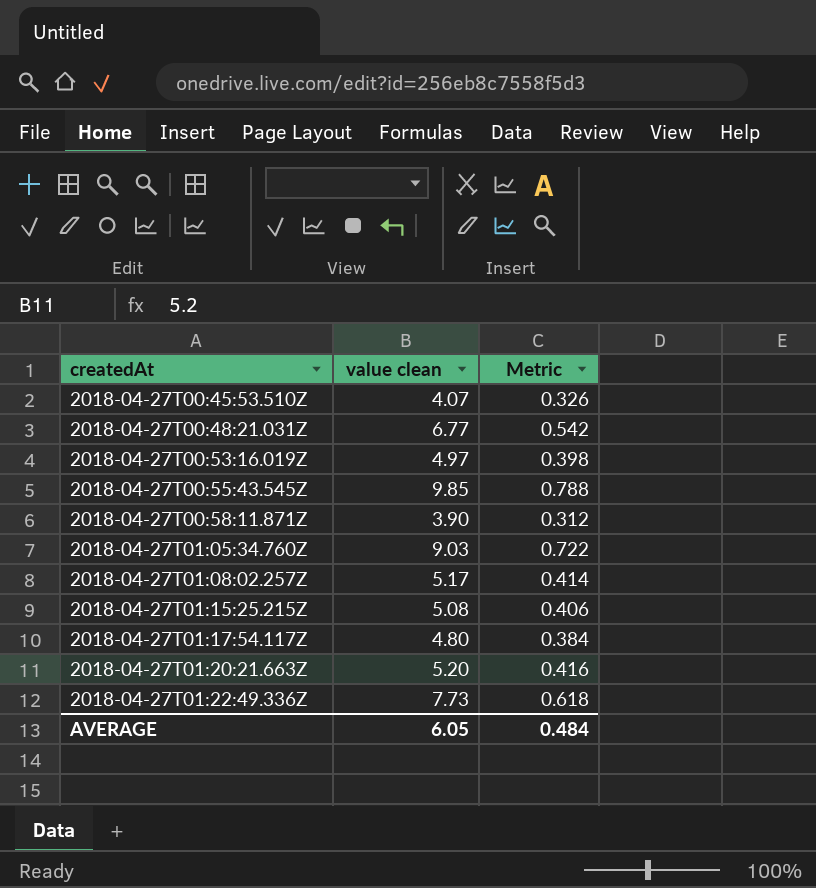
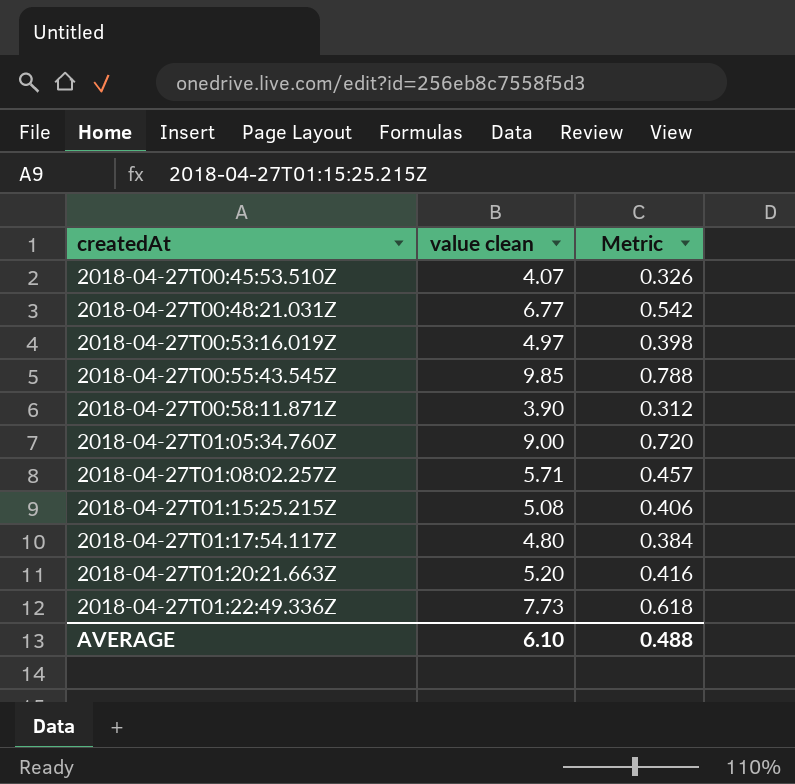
2018-04-27T01:05:34.760Z | value clean: 9.03 -> 9.00
2018-04-27T01:05:34.760Z | Metric: 0.722 -> 0.720
2018-04-27T01:08:02.257Z | value clean: 5.17 -> 5.71
2018-04-27T01:08:02.257Z | Metric: 0.414 -> 0.457
AVERAGE | value clean: 6.05 -> 6.10
AVERAGE | Metric: 0.484 -> 0.488

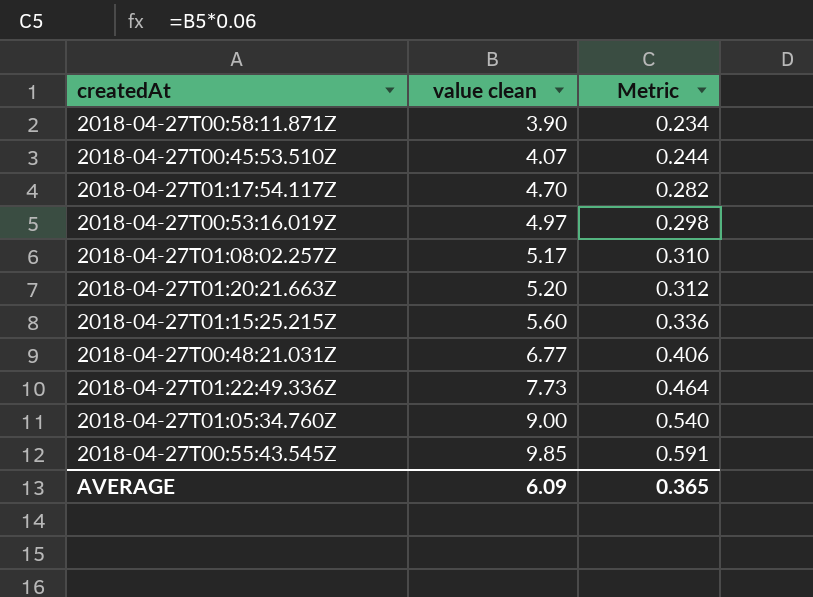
row order: createdAt ascending -> value clean ascending
column Metric | formula: [value clean] * 0.08 -> [value clean] * 0.06
2018-04-27T01:17:54.117Z | value clean: 4.80 -> 4.70
2018-04-27T01:08:02.257Z | value clean: 5.71 -> 5.17
2018-04-27T01:15:25.215Z | value clean: 5.08 -> 5.60
AVERAGE | value clean: 6.10 -> 6.09
AVERAGE | Metric: 0.488 -> 0.365

